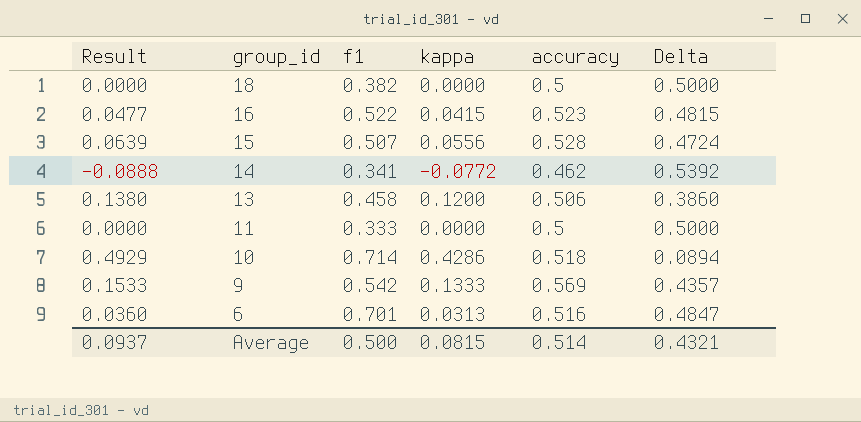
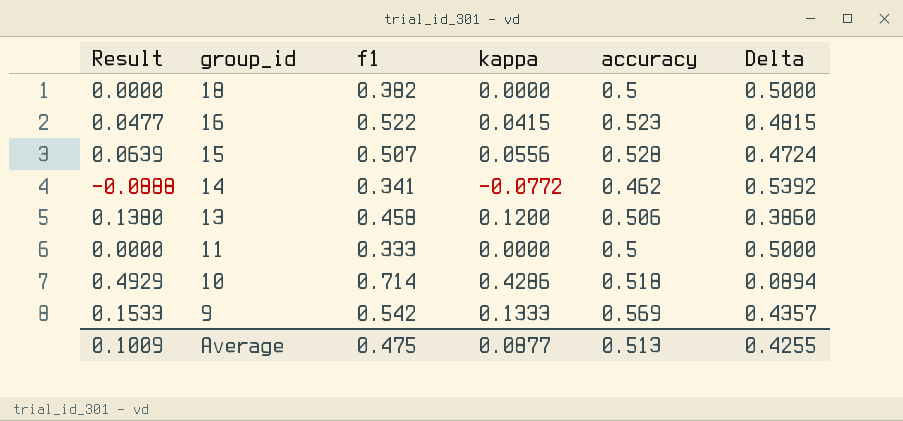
row 6: 0.0360 | 0.701 | 0.0313 | 0.516 | 0.4847 -> none
Average | Result: 0.0937 -> 0.1009
Average | f1: 0.500 -> 0.475
Average | kappa: 0.0815 -> 0.0877
Average | accuracy: 0.514 -> 0.513
Average | Delta: 0.4321 -> 0.4255

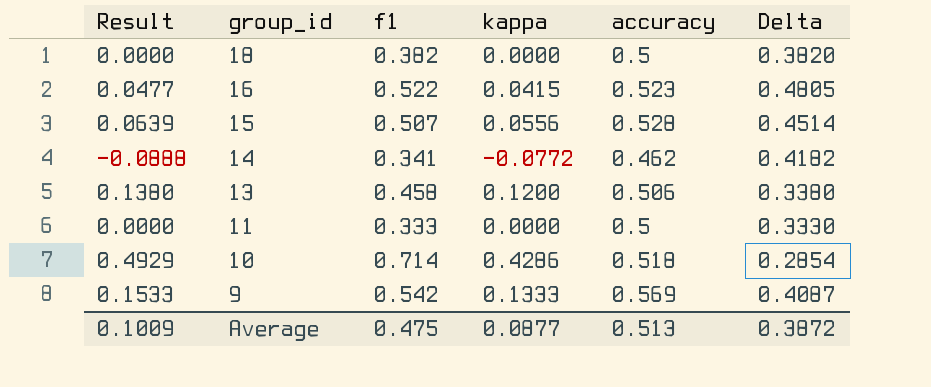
column Delta | formula: [accuracy] - [kappa] -> [f1] - [kappa]
Average | Delta: 0.4255 -> 0.3872

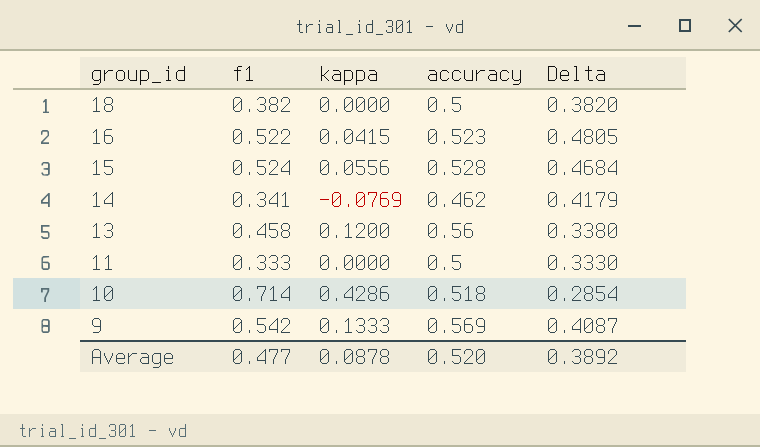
column Result | formula: [kappa] * 1.15 -> none
15 | f1: 0.507 -> 0.524
15 | Delta: 0.4514 -> 0.4684
14 | kappa: -0.0772 -> -0.0769
14 | Delta: 0.4182 -> 0.4179
13 | accuracy: 0.506 -> 0.56
Average | f1: 0.475 -> 0.477
Average | kappa: 0.0877 -> 0.0878
Average | accuracy: 0.513 -> 0.520
Average | Delta: 0.3872 -> 0.3892

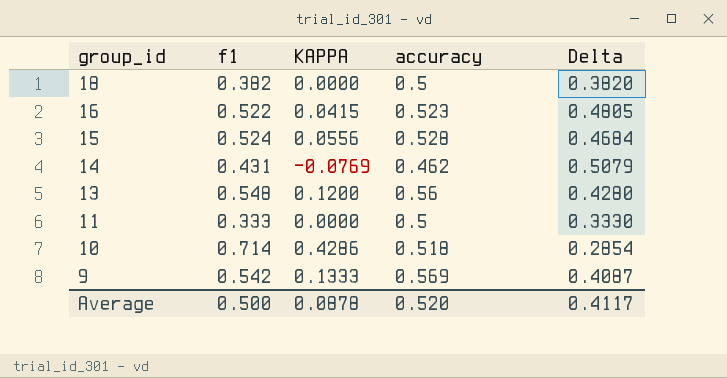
column name: kappa -> KAPPA
14 | f1: 0.341 -> 0.431
14 | Delta: 0.4179 -> 0.5079
13 | f1: 0.458 -> 0.548
13 | Delta: 0.3380 -> 0.4280
Average | f1: 0.477 -> 0.500
Average | Delta: 0.3892 -> 0.4117

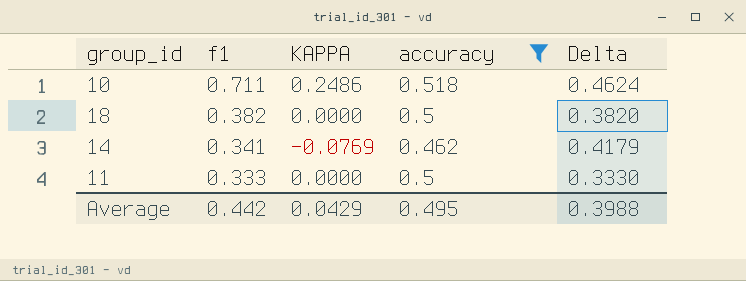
filter: none -> accuracy <= 0.518
row order: group_id descending -> f1 descending
10 | f1: 0.714 -> 0.711
10 | KAPPA: 0.4286 -> 0.2486
10 | Delta: 0.2854 -> 0.4624
14 | f1: 0.431 -> 0.341
14 | Delta: 0.5079 -> 0.4179
Average | f1: 0.500 -> 0.442
Average | KAPPA: 0.0878 -> 0.0429
Average | accuracy: 0.520 -> 0.495
Average | Delta: 0.4117 -> 0.3988

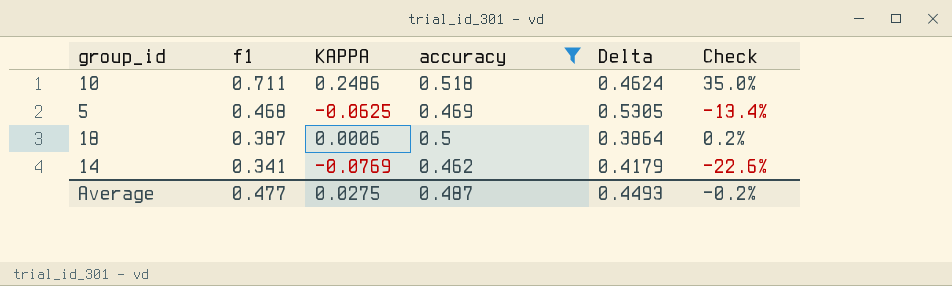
column Check | formula: none -> [KAPPA] / [f1]
row 11: 0.333 | 0.0000 | 0.5 | 0.3330 -> none
row 5: none -> 0.468 | -0.0625 | 0.469 | 0.5305 | -13.4%
18 | f1: 0.382 -> 0.387
18 | KAPPA: 0.0000 -> 0.0006
18 | Delta: 0.3820 -> 0.3864
Average | f1: 0.442 -> 0.477
Average | KAPPA: 0.0429 -> 0.0275
Average | accuracy: 0.495 -> 0.487
Average | Delta: 0.3988 -> 0.4493

